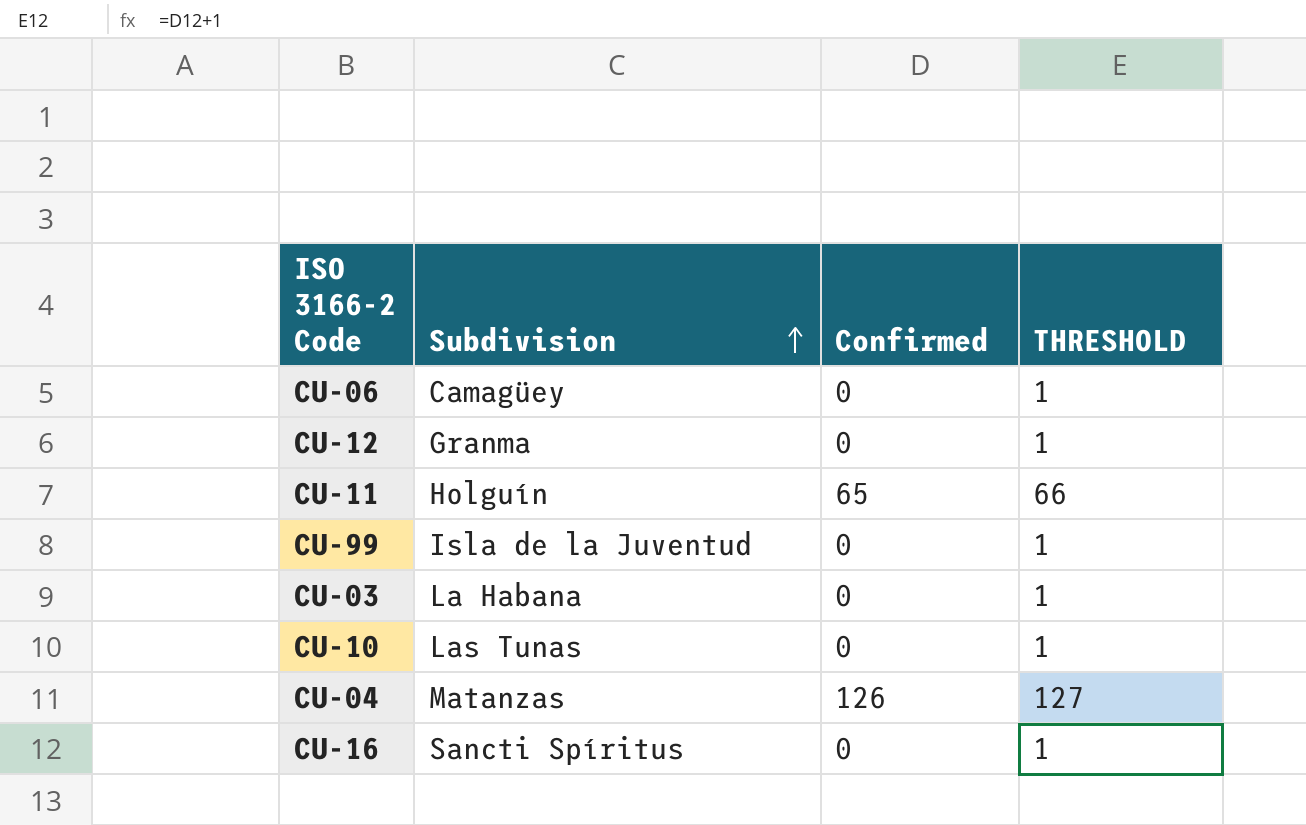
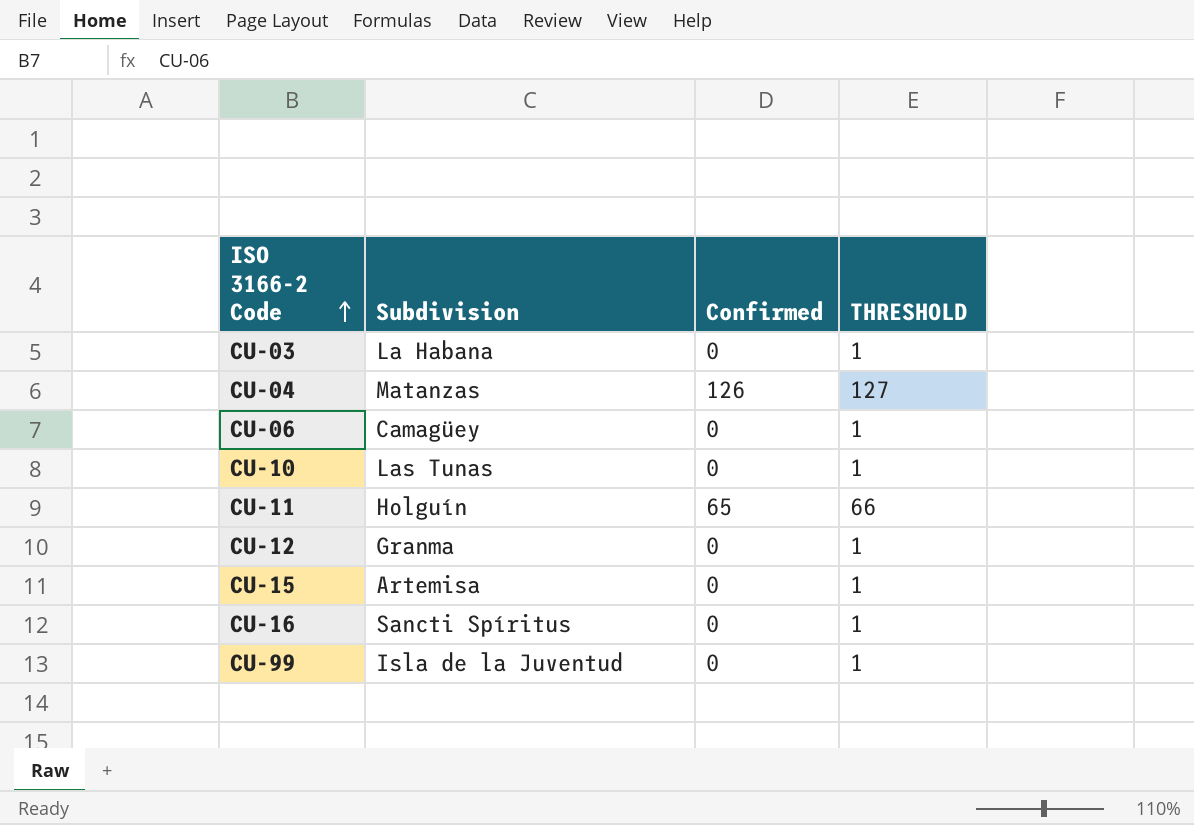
row order: Subdivision ascending -> ISO 3166-2 Code ascending
row CU-15: none -> Artemisa | 0 | 1

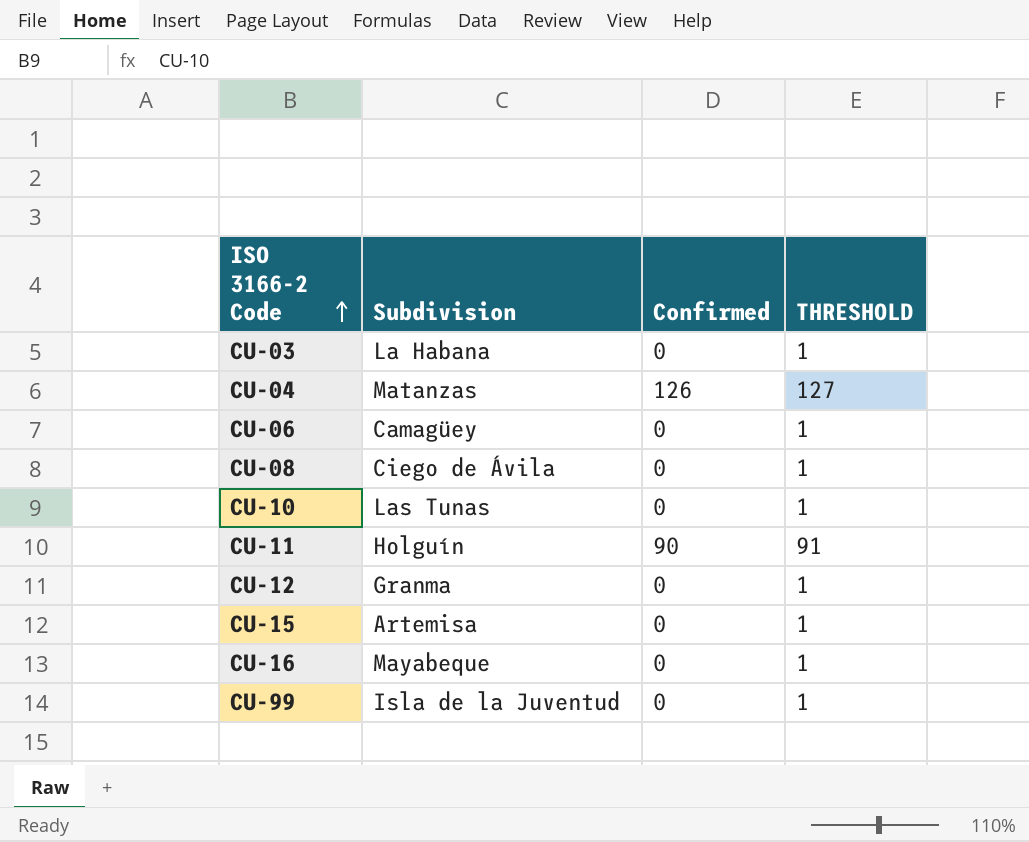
row CU-08: none -> Ciego de Ávila | 0 | 1
CU-11 | Confirmed: 65 -> 90
CU-11 | THRESHOLD: 66 -> 91
CU-16 | Subdivision: Sancti Spíritus -> Mayabeque

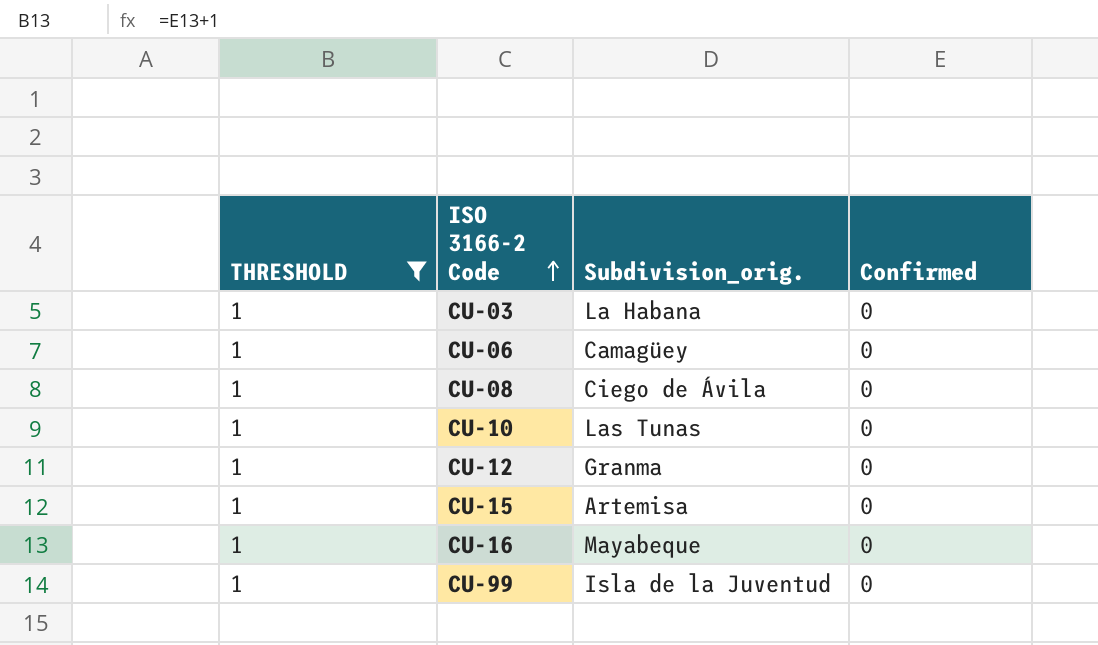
filter: none -> THRESHOLD = 1
column THRESHOLD | position: 4 -> 1
column name: Subdivision -> Subdivision_orig.

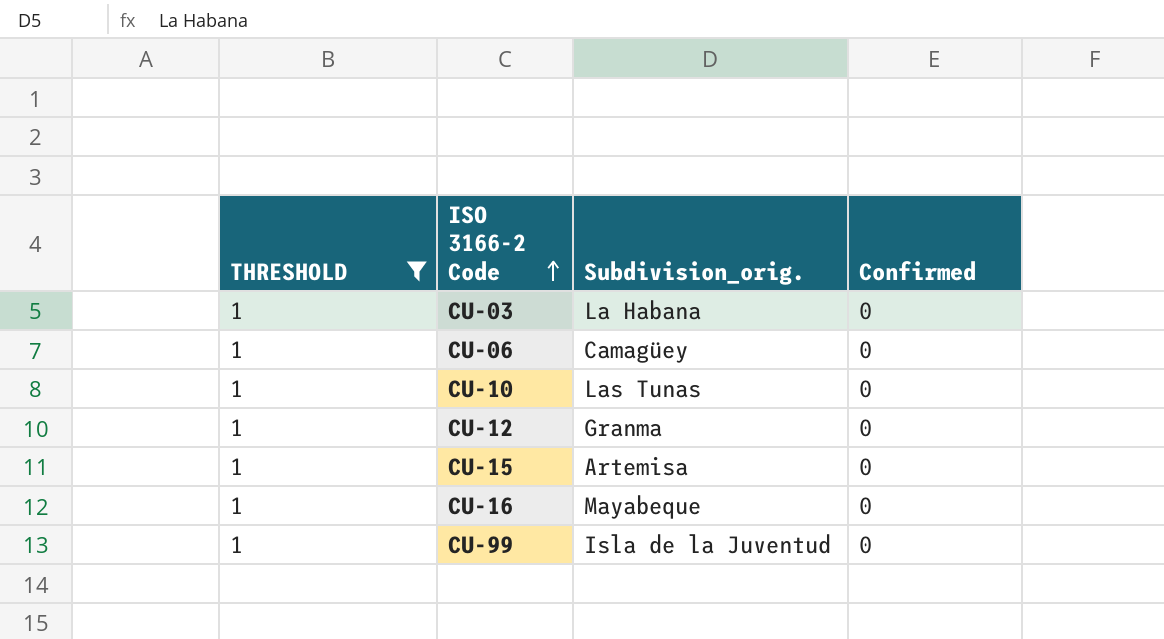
row CU-08: 1 | Ciego de Ávila | 0 -> none

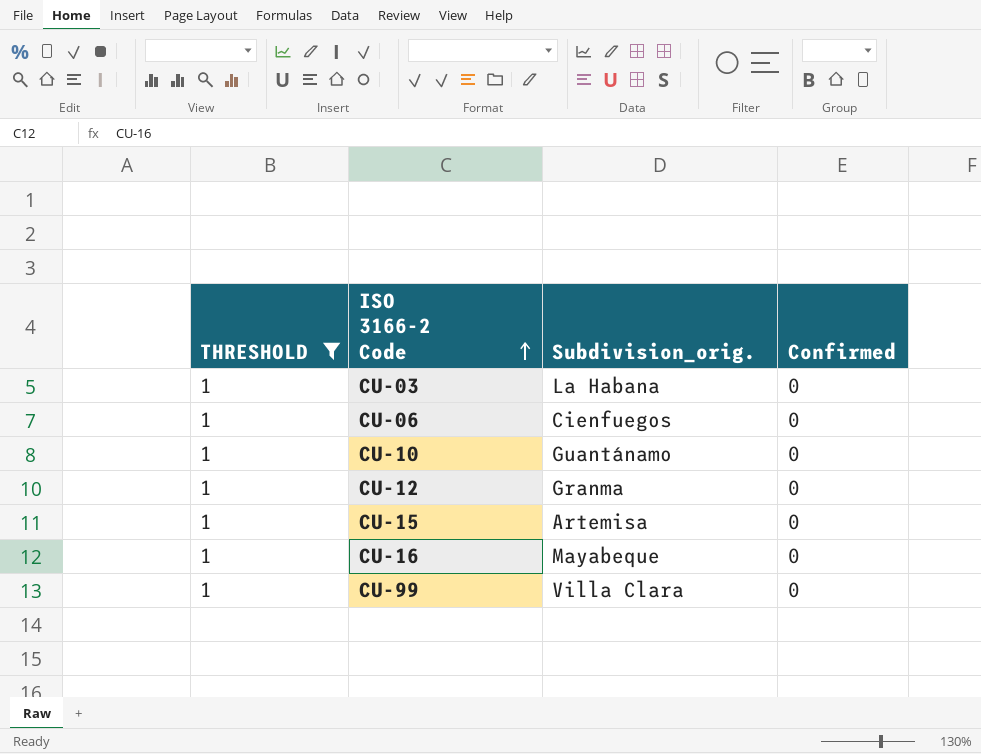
CU-06 | Subdivision_orig.: Camagüey -> Cienfuegos
CU-10 | Subdivision_orig.: Las Tunas -> Guantánamo
CU-99 | Subdivision_orig.: Isla de la Juventud -> Villa Clara

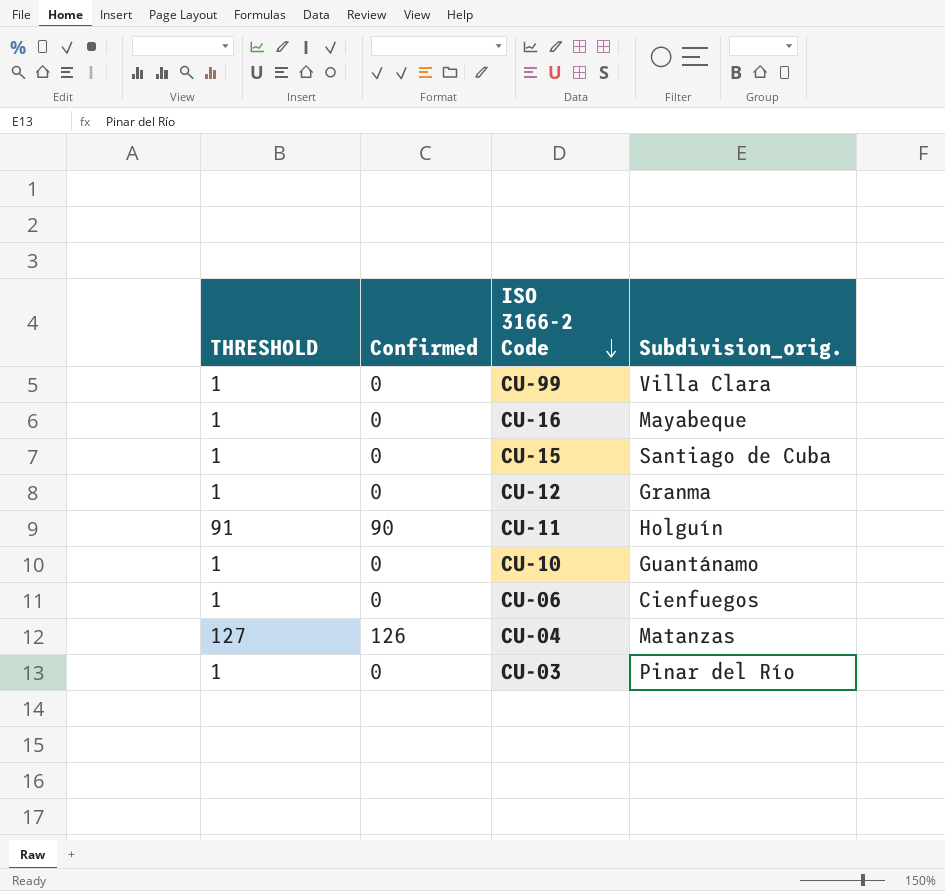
filter: THRESHOLD = 1 -> none
row order: ISO 3166-2 Code ascending -> ISO 3166-2 Code descending
column Confirmed | position: 4 -> 2
CU-15 | Subdivision_orig.: Artemisa -> Santiago de Cuba
CU-03 | Subdivision_orig.: La Habana -> Pinar del Río

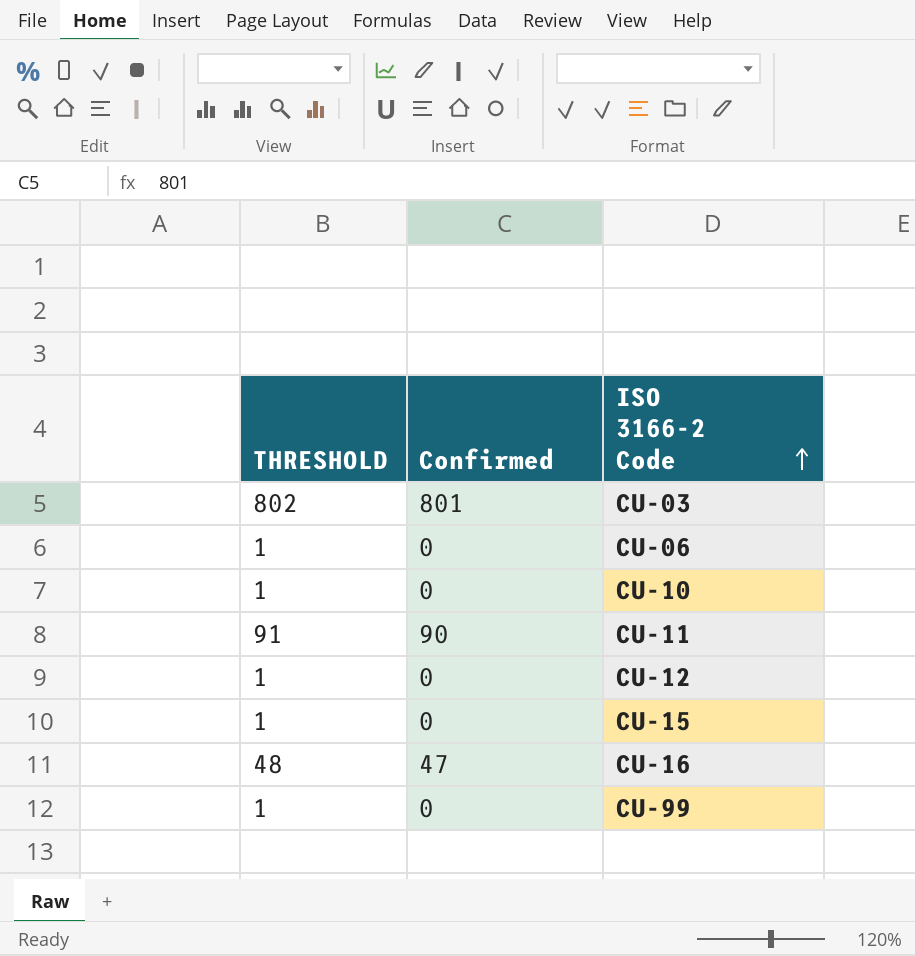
row order: ISO 3166-2 Code descending -> ISO 3166-2 Code ascending
column Subdivision_orig. | position: 4 -> none
row CU-04: 127 | 126 | Matanzas -> none
CU-03 | THRESHOLD: 1 -> 802
CU-03 | Confirmed: 0 -> 801
CU-16 | THRESHOLD: 1 -> 48
CU-16 | Confirmed: 0 -> 47

